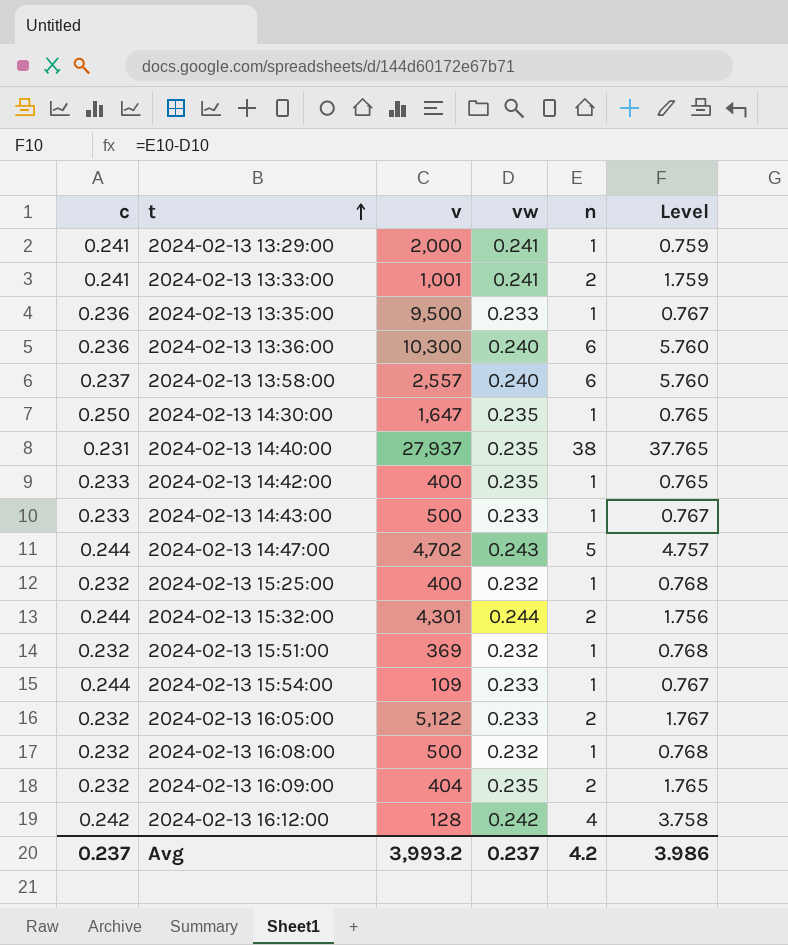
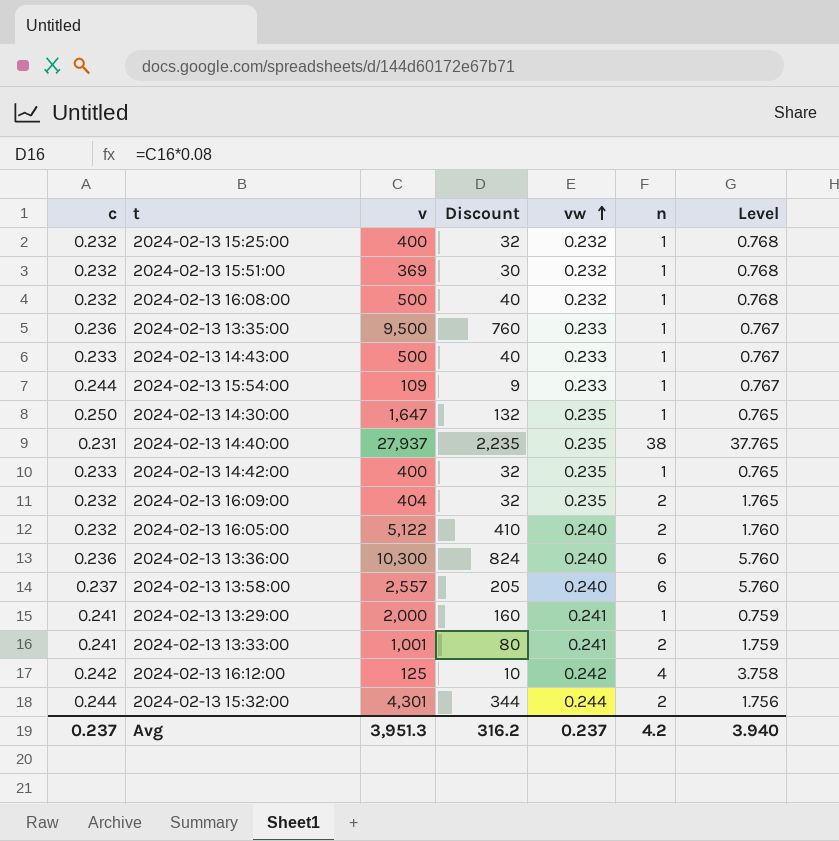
row order: t ascending -> vw ascending
column Discount | formula: none -> [v] * 0.08
row 2024-02-13 14:47:00: 0.244 | 4,702 | 0.243 | 5 | 4.757 -> none
2024-02-13 16:05:00 | vw: 0.233 -> 0.240
2024-02-13 16:05:00 | Level: 1.767 -> 1.760
2024-02-13 16:12:00 | v: 128 -> 125
Avg | v: 3,993.2 -> 3,951.3
Avg | Level: 3.986 -> 3.940

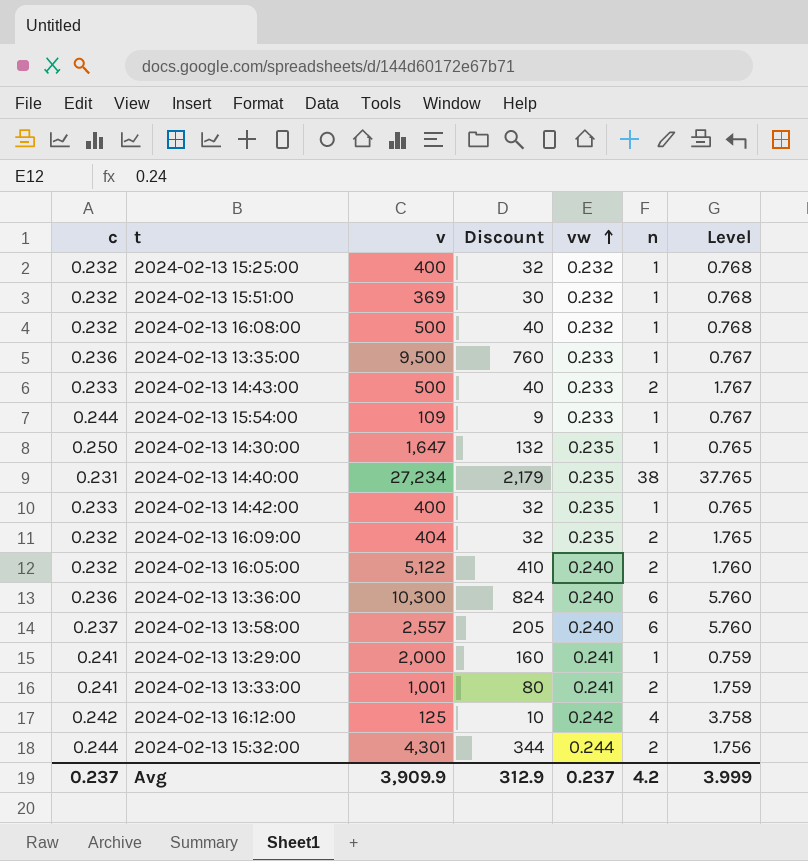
2024-02-13 14:43:00 | n: 1 -> 2
2024-02-13 14:43:00 | Level: 0.767 -> 1.767
2024-02-13 14:40:00 | v: 27,937 -> 27,234
2024-02-13 14:40:00 | Discount: 2,235 -> 2,179
Avg | v: 3,951.3 -> 3,909.9
Avg | Discount: 316.2 -> 312.9
Avg | Level: 3.940 -> 3.999

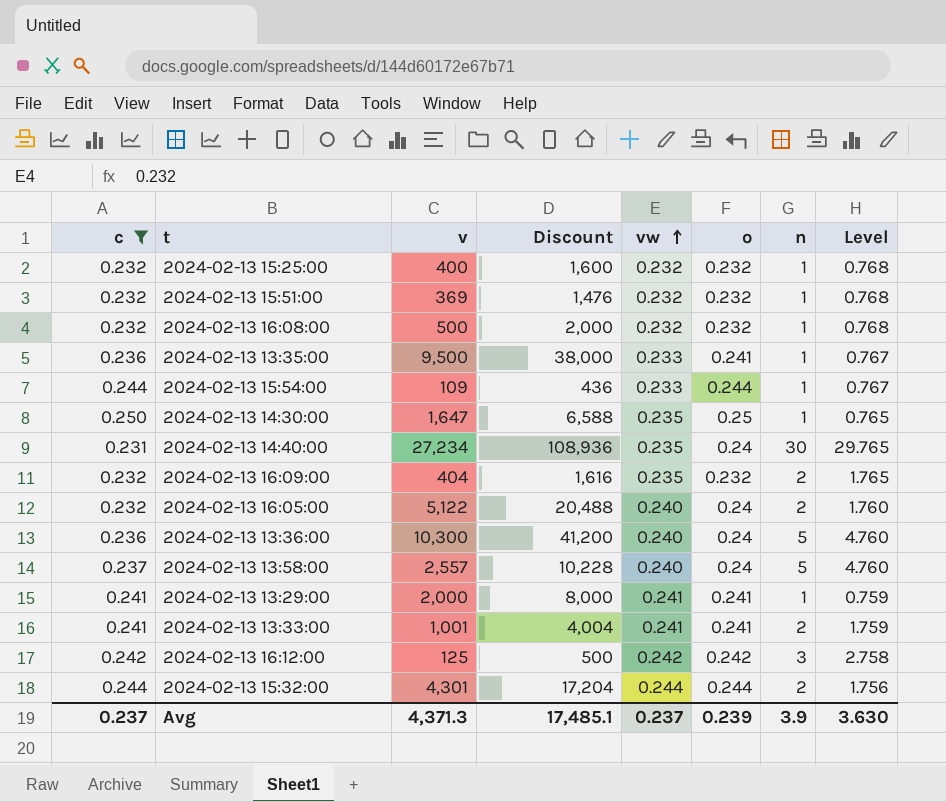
filter: none -> c != 0.233
column Discount | formula: [v] * 0.08 -> [v] * 4
column o | position: none -> 6
2024-02-13 14:40:00 | n: 38 -> 30
2024-02-13 14:40:00 | Level: 37.765 -> 29.765
2024-02-13 13:36:00 | n: 6 -> 5
2024-02-13 13:36:00 | Level: 5.760 -> 4.760
2024-02-13 13:58:00 | n: 6 -> 5
2024-02-13 13:58:00 | Level: 5.760 -> 4.760
2024-02-13 16:12:00 | n: 4 -> 3
2024-02-13 16:12:00 | Level: 3.758 -> 2.758
Avg | v: 3,909.9 -> 4,371.3
Avg | Discount: 312.9 -> 17,485.1
Avg | n: 4.2 -> 3.9
Avg | Level: 3.999 -> 3.630

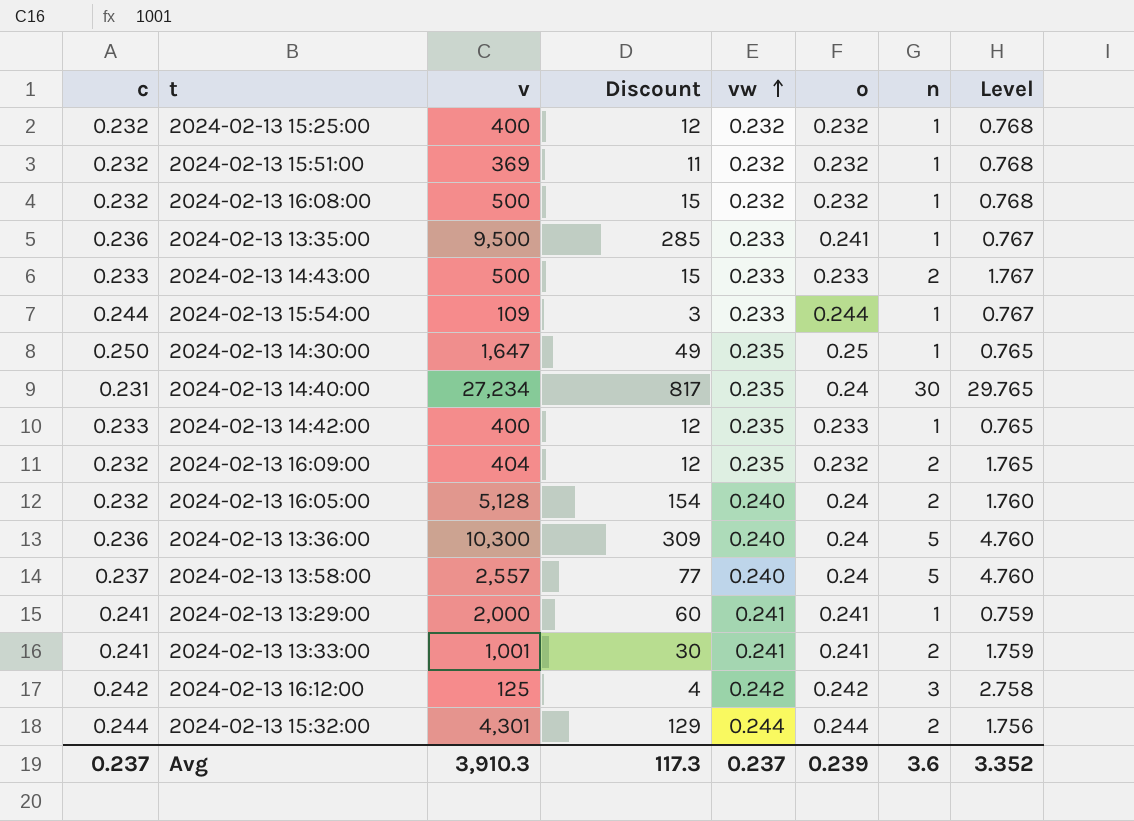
filter: c != 0.233 -> none
column Discount | formula: [v] * 4 -> [v] * 0.03
2024-02-13 16:05:00 | v: 5,122 -> 5,128
Avg | v: 4,371.3 -> 3,910.3
Avg | Discount: 17,485.1 -> 117.3
Avg | n: 3.9 -> 3.6
Avg | Level: 3.630 -> 3.352

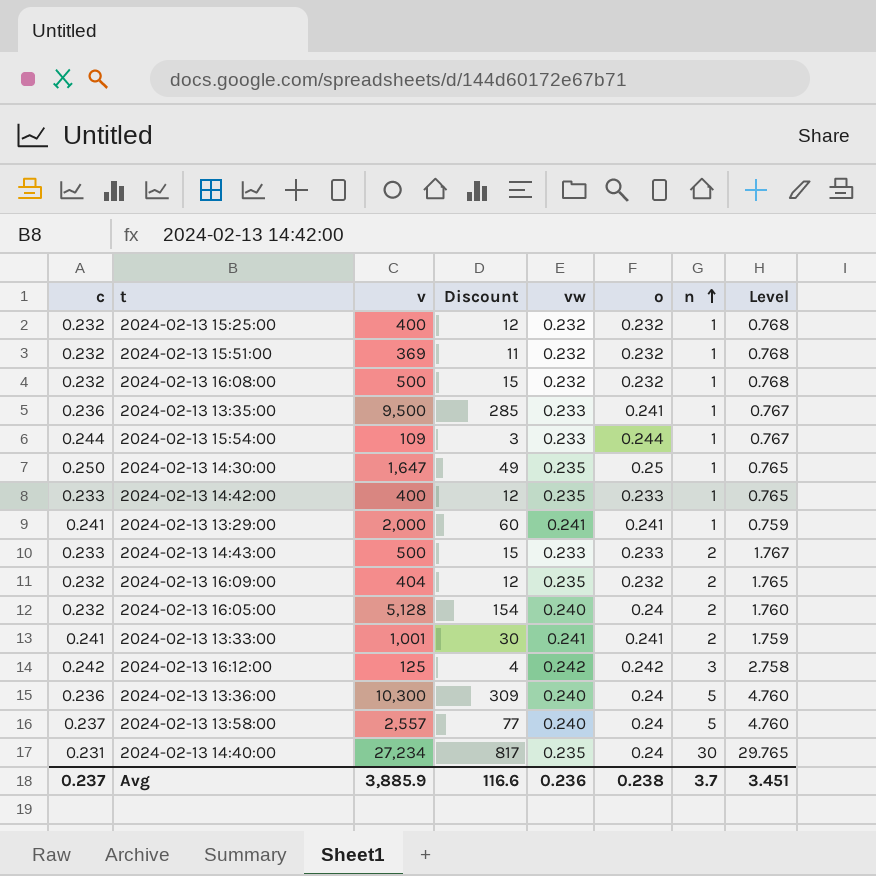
row order: vw ascending -> n ascending
row 2024-02-13 15:32:00: 0.244 | 4,301 | 129 | 0.244 | 0.244 | 2 | 1.756 -> none
Avg | v: 3,910.3 -> 3,885.9
Avg | Discount: 117.3 -> 116.6
Avg | vw: 0.237 -> 0.236
Avg | o: 0.239 -> 0.238
Avg | n: 3.6 -> 3.7
Avg | Level: 3.352 -> 3.451

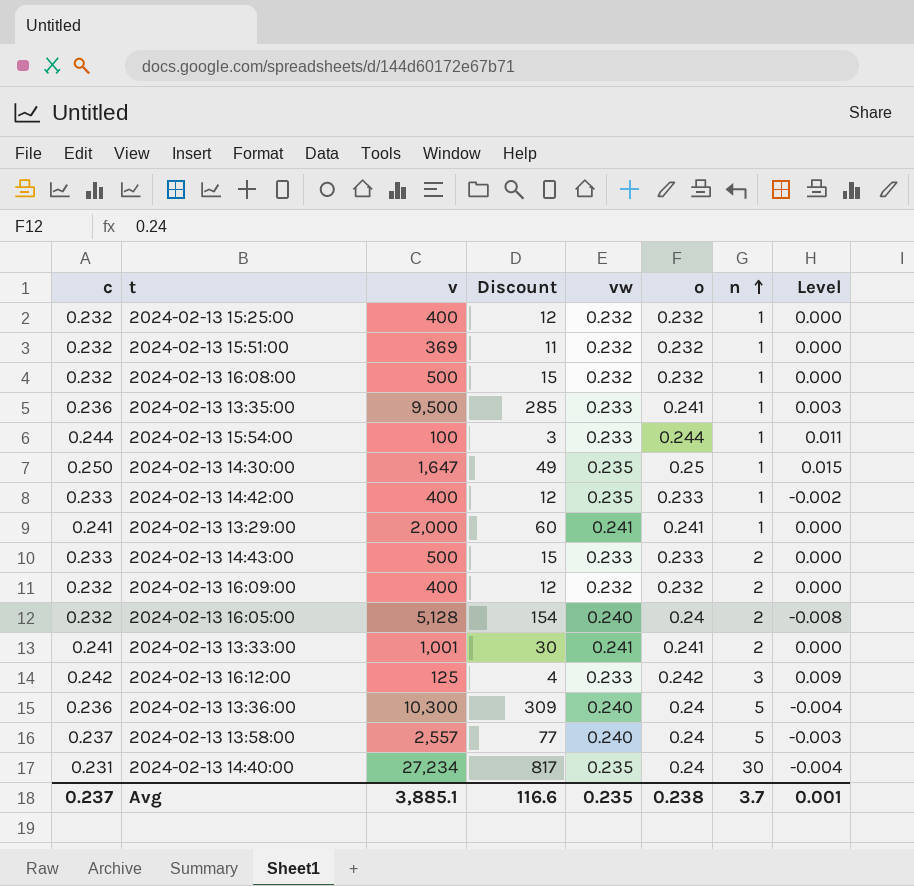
column Level | formula: [n] - [vw] -> [c] - [vw]
2024-02-13 15:54:00 | v: 109 -> 100
2024-02-13 16:09:00 | v: 404 -> 400
2024-02-13 16:09:00 | vw: 0.235 -> 0.232
2024-02-13 16:12:00 | vw: 0.242 -> 0.233
Avg | v: 3,885.9 -> 3,885.1
Avg | vw: 0.236 -> 0.235
Avg | Level: 3.451 -> 0.001

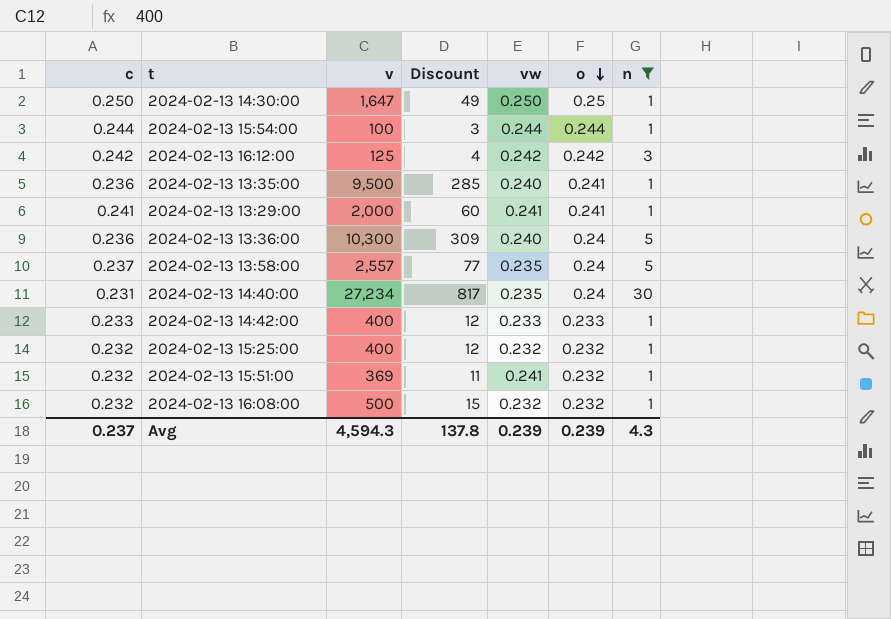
filter: none -> n != 2
row order: n ascending -> o descending
column Level | formula: [c] - [vw] -> none
2024-02-13 14:30:00 | vw: 0.235 -> 0.250
2024-02-13 15:54:00 | vw: 0.233 -> 0.244
2024-02-13 16:12:00 | vw: 0.233 -> 0.242
2024-02-13 13:35:00 | vw: 0.233 -> 0.240
2024-02-13 13:58:00 | vw: 0.240 -> 0.235
2024-02-13 14:42:00 | vw: 0.235 -> 0.233
2024-02-13 15:51:00 | vw: 0.232 -> 0.241
Avg | v: 3,885.1 -> 4,594.3
Avg | Discount: 116.6 -> 137.8
Avg | vw: 0.235 -> 0.239
Avg | o: 0.238 -> 0.239
Avg | n: 3.7 -> 4.3

